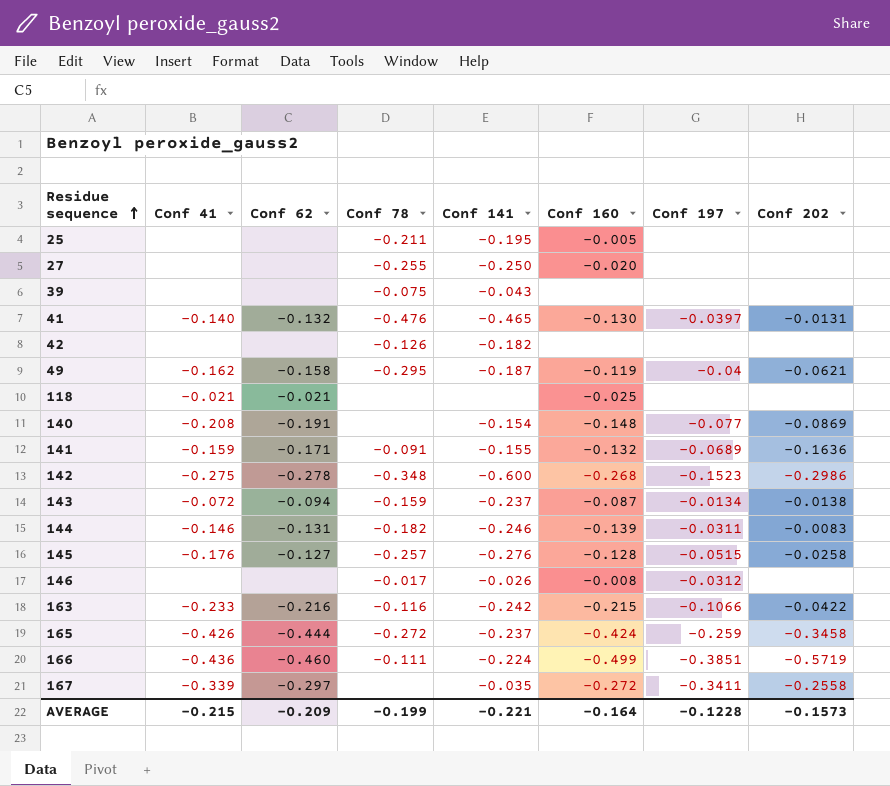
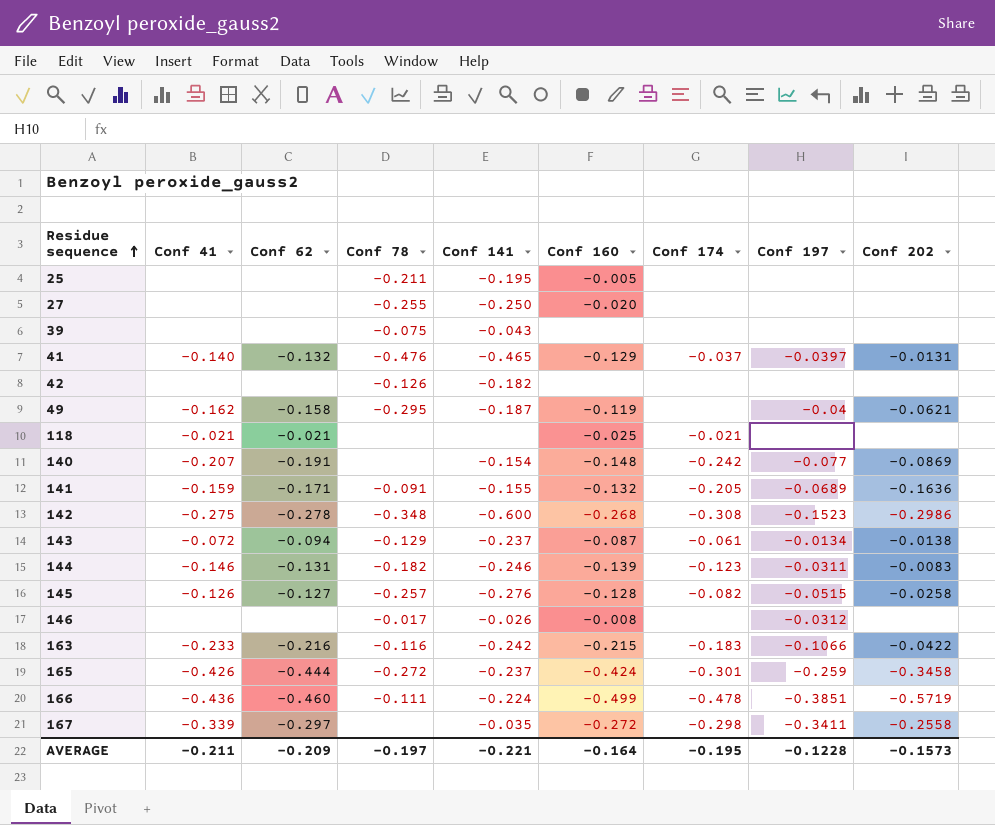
column Conf 174 | position: none -> 7
41 | Conf 160: -0.130 -> -0.129
140 | Conf 41: -0.208 -> -0.207
143 | Conf 78: -0.159 -> -0.129
145 | Conf 41: -0.176 -> -0.126
AVERAGE | Conf 41: -0.215 -> -0.211
AVERAGE | Conf 78: -0.199 -> -0.197

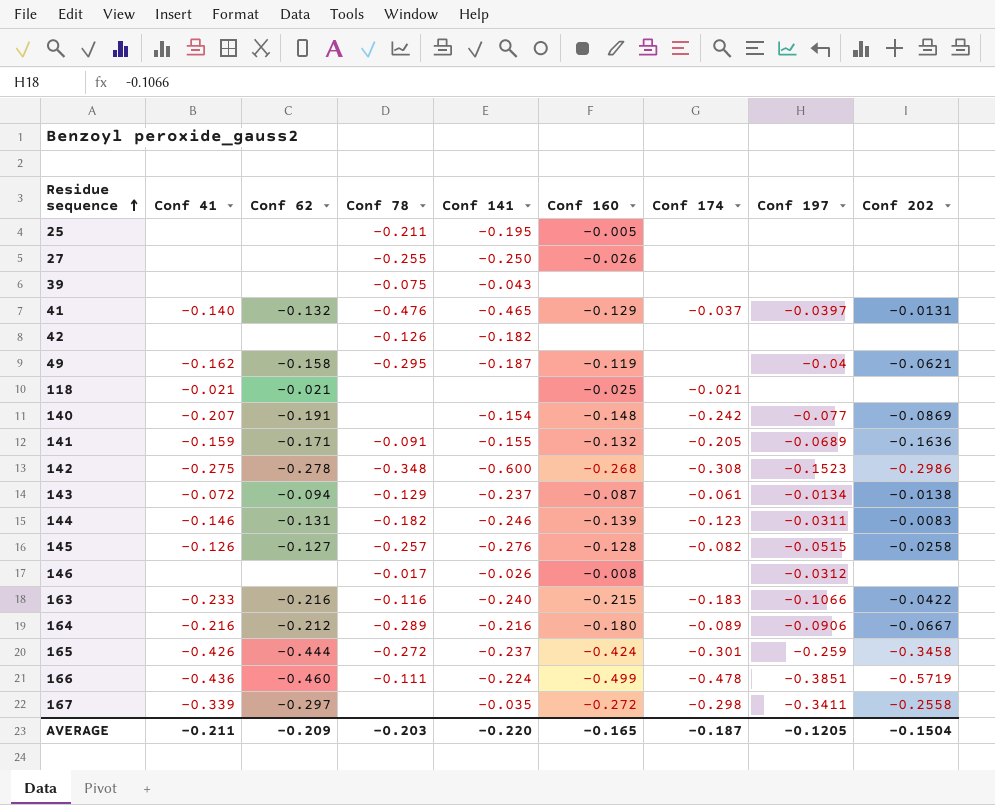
27 | Conf 160: -0.020 -> -0.026
163 | Conf 141: -0.242 -> -0.240
row 164: none -> -0.216 | -0.212 | -0.289 | -0.216 | -0.180 | -0.089 | -0.0906 | -0.0667
AVERAGE | Conf 78: -0.197 -> -0.203
AVERAGE | Conf 141: -0.221 -> -0.220
AVERAGE | Conf 160: -0.164 -> -0.165
AVERAGE | Conf 174: -0.195 -> -0.187
AVERAGE | Conf 197: -0.1228 -> -0.1205
AVERAGE | Conf 202: -0.1573 -> -0.1504

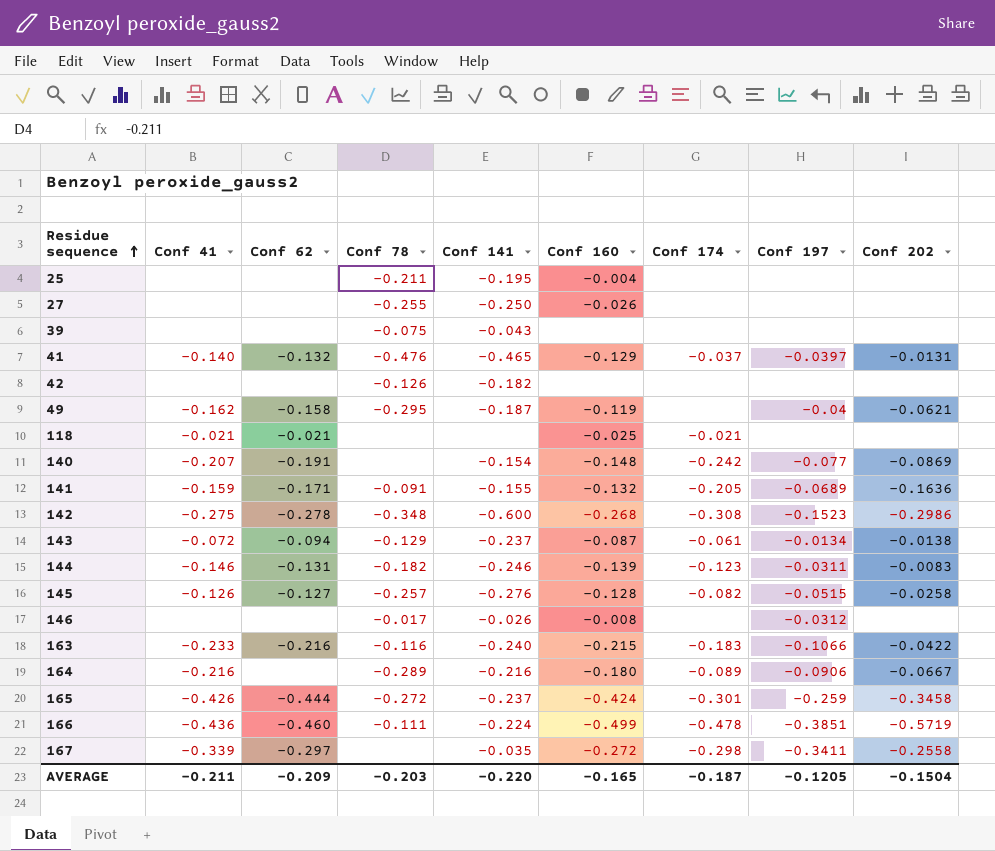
25 | Conf 160: -0.005 -> -0.004
164 | Conf 62: -0.212 -> none

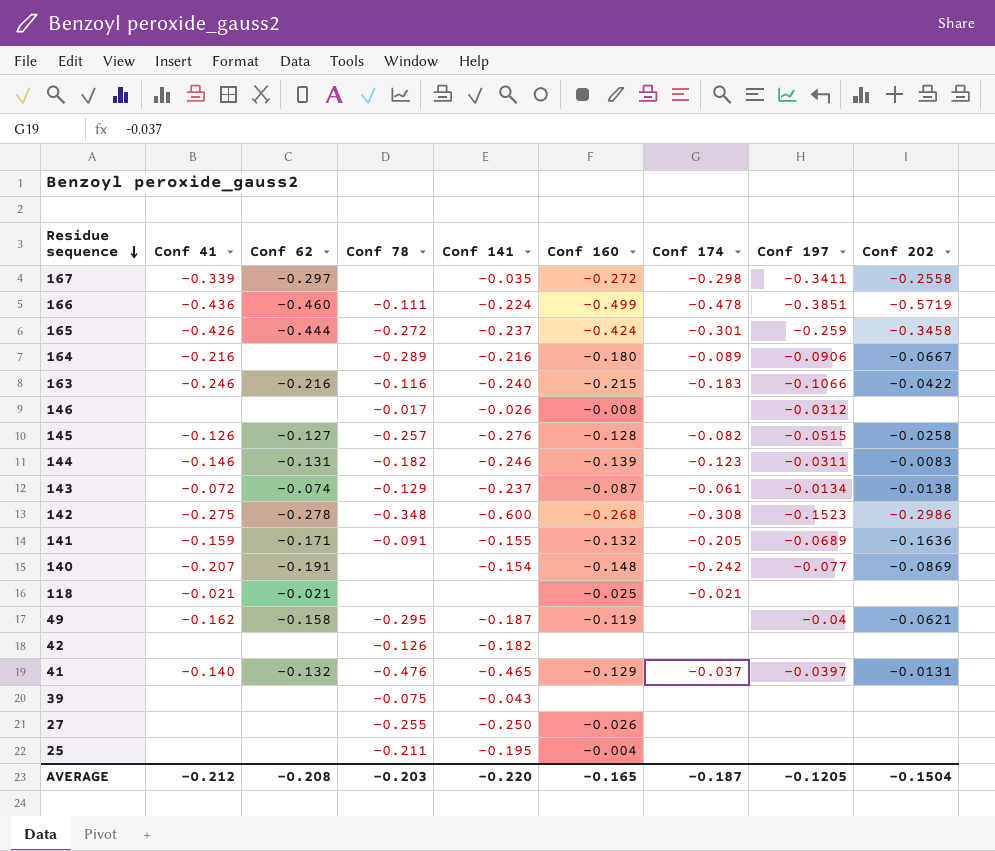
row order: Residue sequence ascending -> Residue sequence descending
163 | Conf 41: -0.233 -> -0.246
143 | Conf 62: -0.094 -> -0.074
AVERAGE | Conf 41: -0.211 -> -0.212
AVERAGE | Conf 62: -0.209 -> -0.208

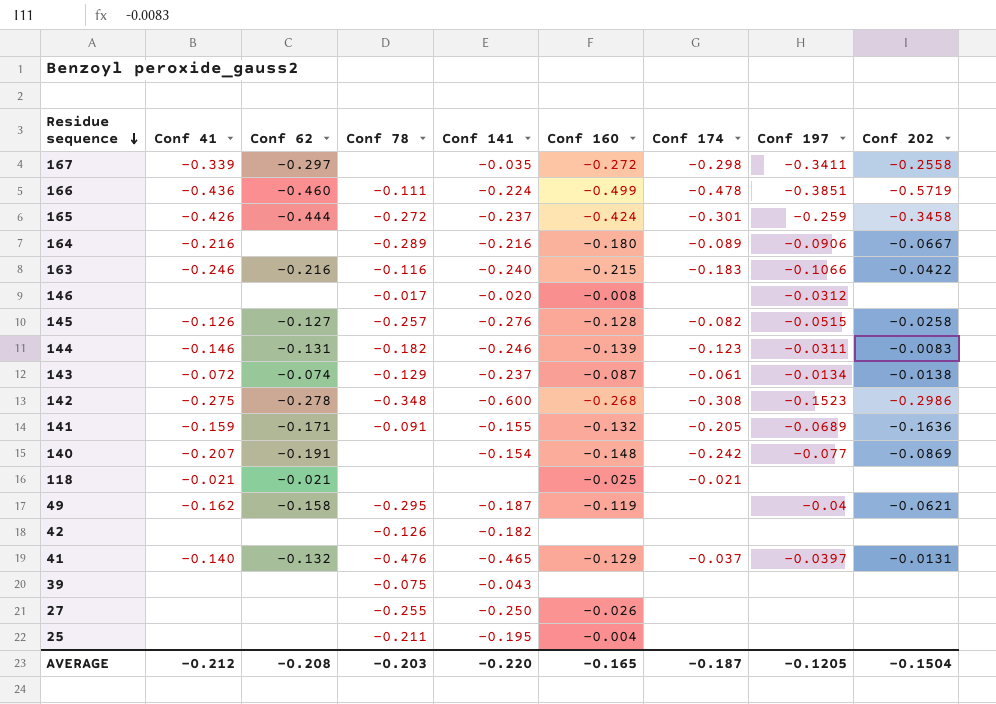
146 | Conf 141: -0.026 -> -0.020

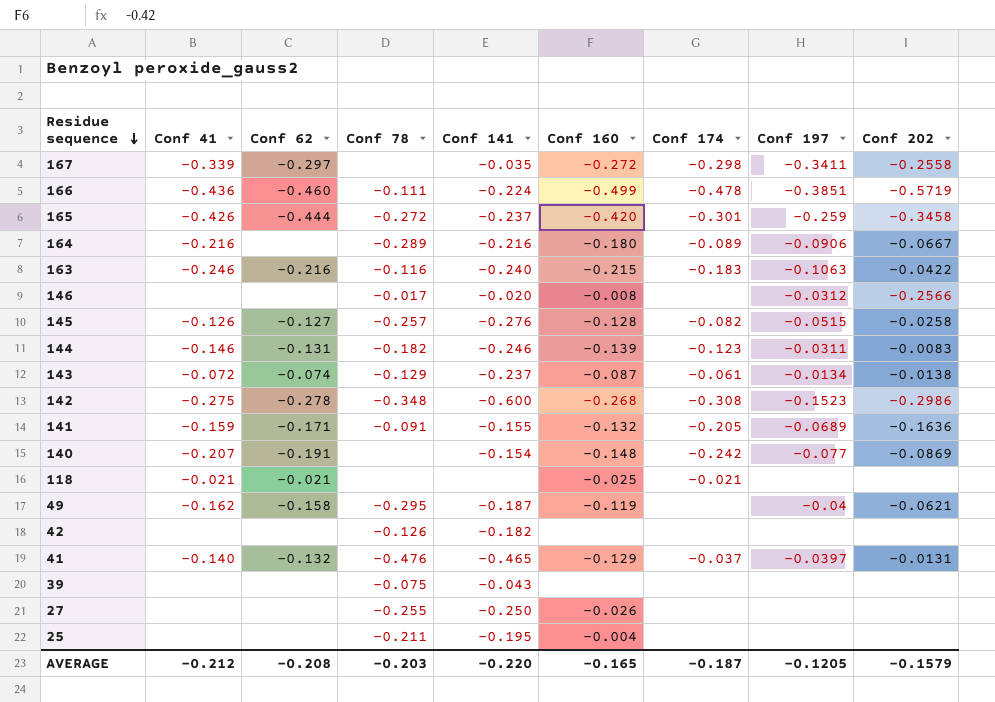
165 | Conf 160: -0.424 -> -0.420
163 | Conf 197: -0.1066 -> -0.1063
146 | Conf 202: none -> -0.2566
AVERAGE | Conf 202: -0.1504 -> -0.1579

